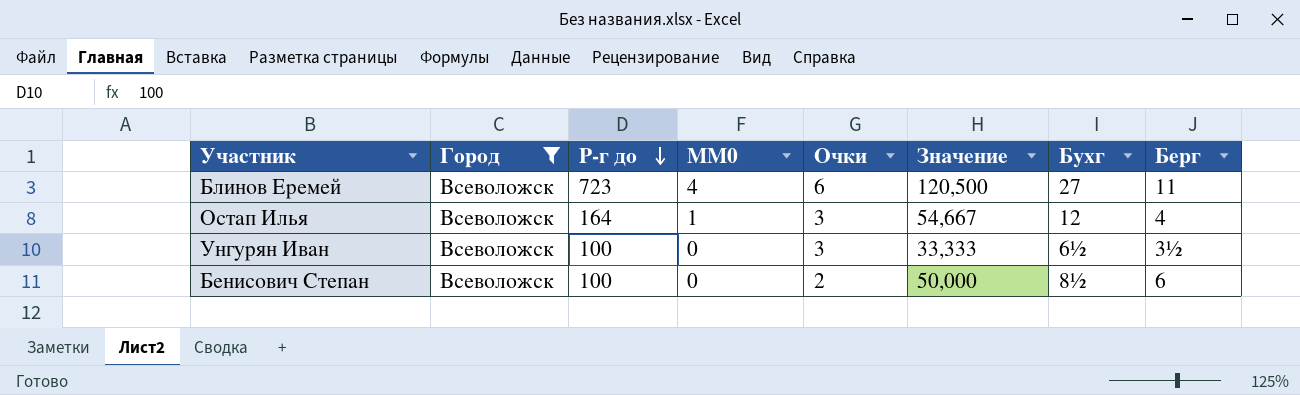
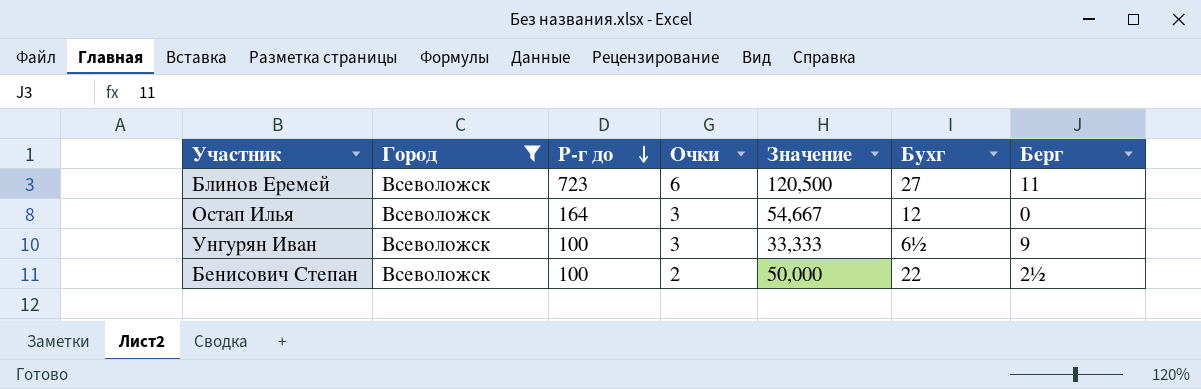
column MM0 | position: 4 -> none
Остап Илья | Берг: 4 -> 0
Унгурян Иван | Берг: 3½ -> 9
Бенисович Степан | Бухг: 8½ -> 22
Бенисович Степан | Берг: 6 -> 2½

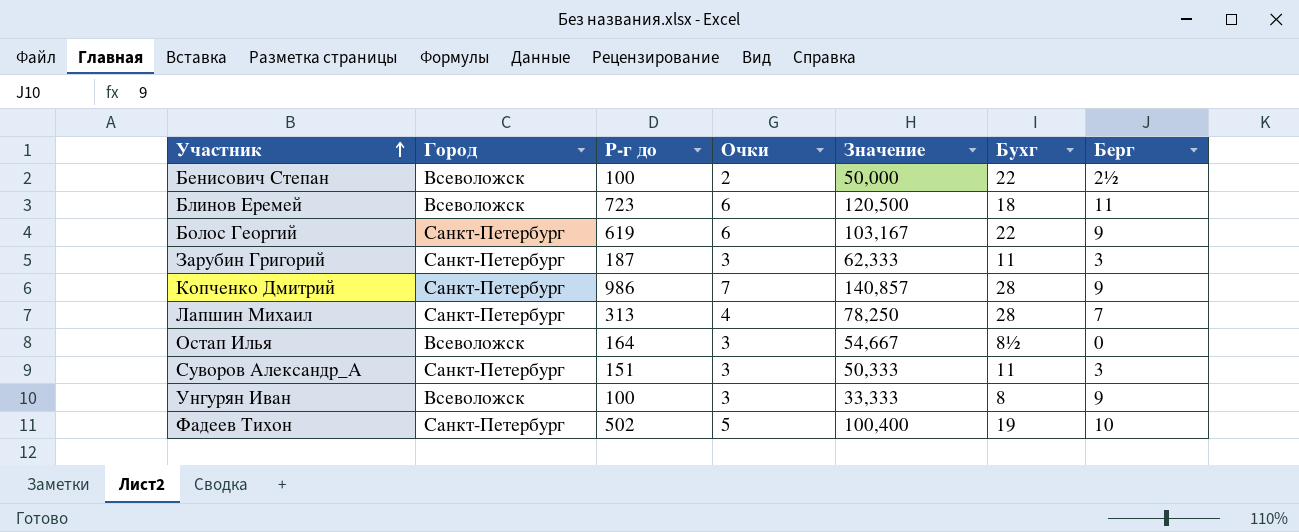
filter: Город = Всеволожск -> none
row order: Р-г до descending -> Участник ascending
Блинов Еремей | Бухг: 27 -> 18
Остап Илья | Бухг: 12 -> 8½
Унгурян Иван | Бухг: 6½ -> 8

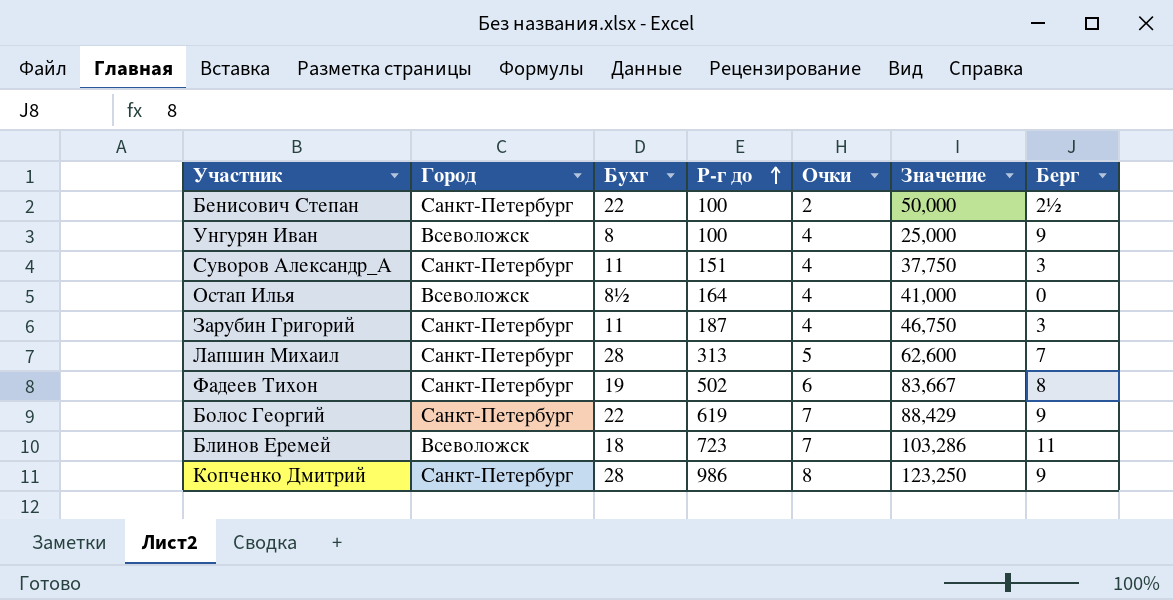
row order: Участник ascending -> Р-г до ascending
column Бухг | position: 6 -> 3
Бенисович Степан | Город: Всеволожск -> Санкт-Петербург
Унгурян Иван | Очки: 3 -> 4
Унгурян Иван | Значение: 33,333 -> 25,000
Суворов Александр_А | Очки: 3 -> 4
Суворов Александр_А | Значение: 50,333 -> 37,750
Остап Илья | Очки: 3 -> 4
Остап Илья | Значение: 54,667 -> 41,000
Зарубин Григорий | Очки: 3 -> 4
Зарубин Григорий | Значение: 62,333 -> 46,750
Лапшин Михаил | Очки: 4 -> 5
Лапшин Михаил | Значение: 78,250 -> 62,600
Фадеев Тихон | Очки: 5 -> 6
Фадеев Тихон | Значение: 100,400 -> 83,667
Фадеев Тихон | Берг: 10 -> 8
Болос Георгий | Очки: 6 -> 7
Болос Георгий | Значение: 103,167 -> 88,429
Блинов Еремей | Очки: 6 -> 7
Блинов Еремей | Значение: 120,500 -> 103,286
Копченко Дмитрий | Очки: 7 -> 8
Копченко Дмитрий | Значение: 140,857 -> 123,250

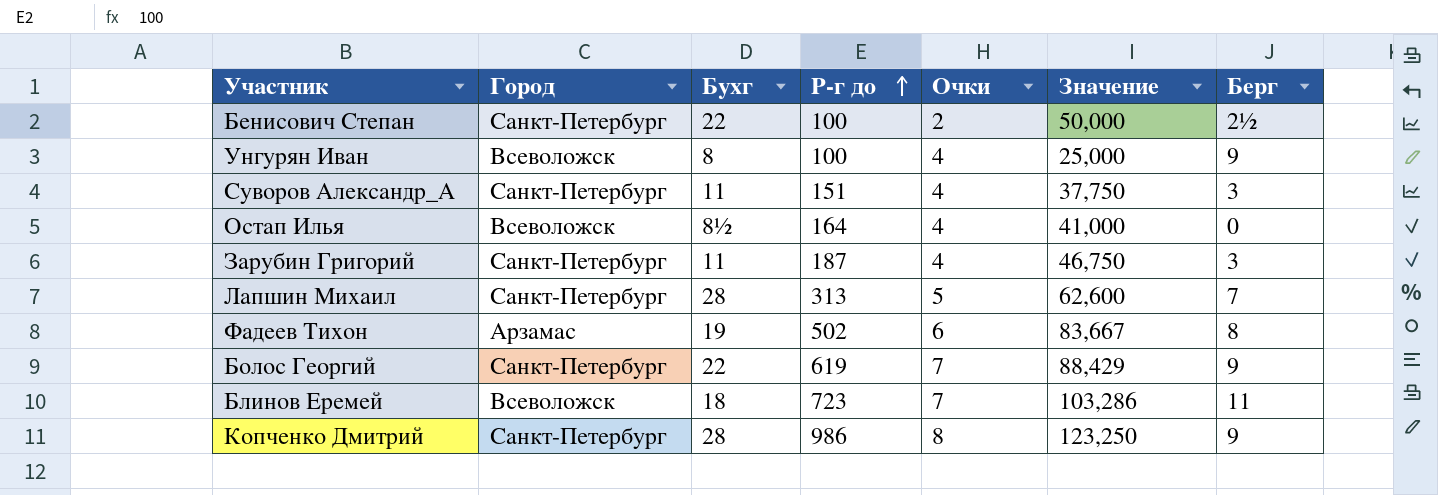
Фадеев Тихон | Город: Санкт-Петербург -> Арзамас

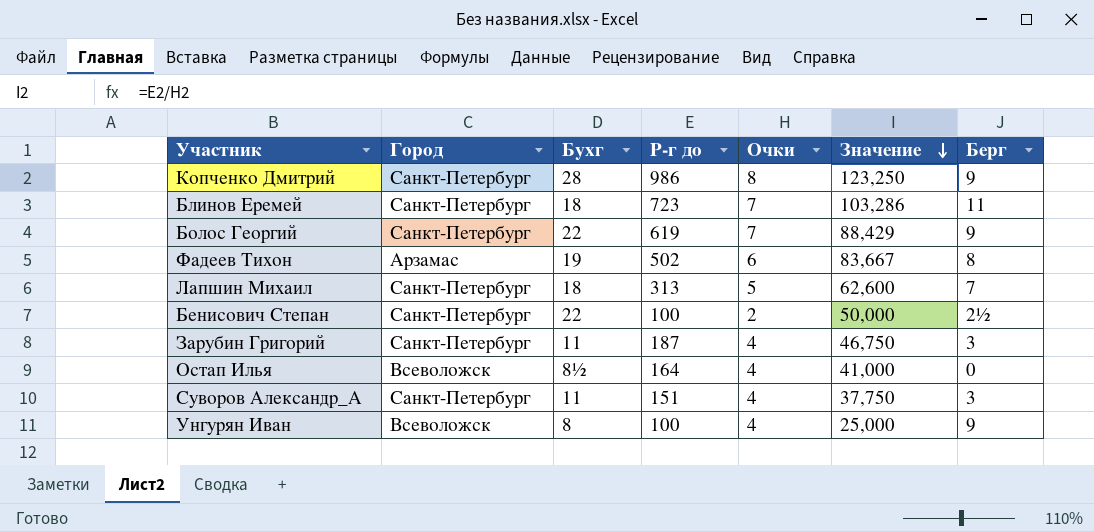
row order: Р-г до ascending -> Значение descending
Блинов Еремей | Город: Всеволожск -> Санкт-Петербург
Лапшин Михаил | Бухг: 28 -> 18

